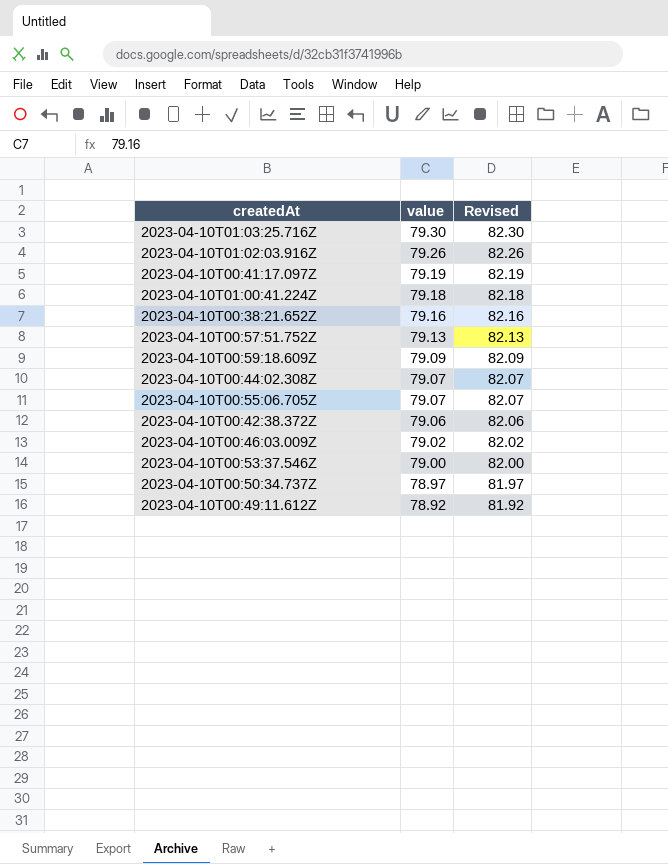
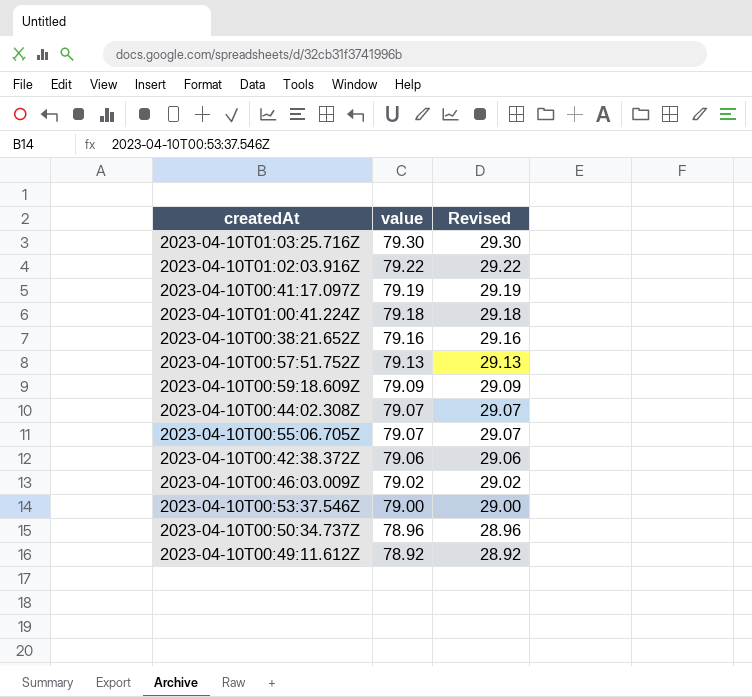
column Revised | formula: [value] + 3 -> [value] - 50
2023-04-10T01:02:03.916Z | value: 79.26 -> 79.22
2023-04-10T00:50:34.737Z | value: 78.97 -> 78.96

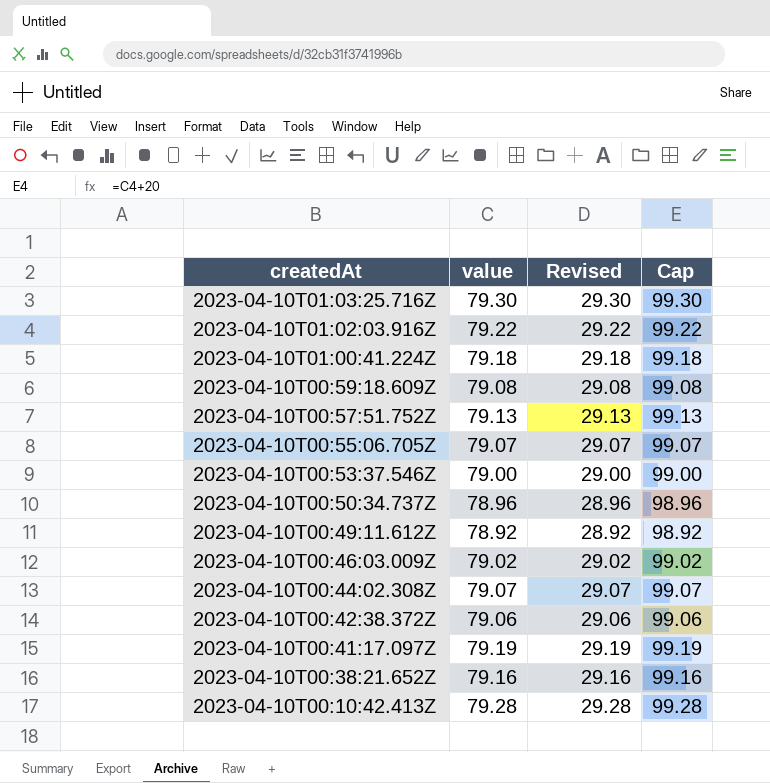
row order: value descending -> createdAt descending
column Cap | formula: none -> [value] + 20
2023-04-10T00:59:18.609Z | value: 79.09 -> 79.08
2023-04-10T00:59:18.609Z | Revised: 29.09 -> 29.08
row 2023-04-10T00:10:42.413Z: none -> 79.28 | 29.28 | 99.28

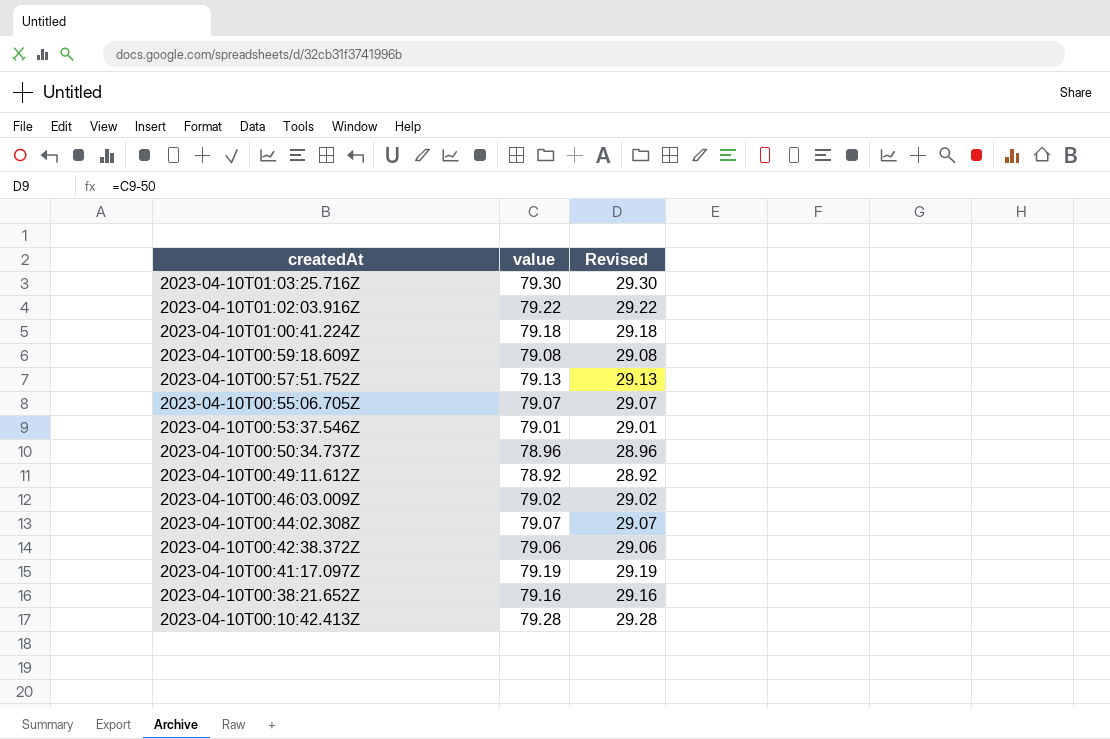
column Cap | formula: [value] + 20 -> none
2023-04-10T00:53:37.546Z | value: 79.00 -> 79.01
2023-04-10T00:53:37.546Z | Revised: 29.00 -> 29.01

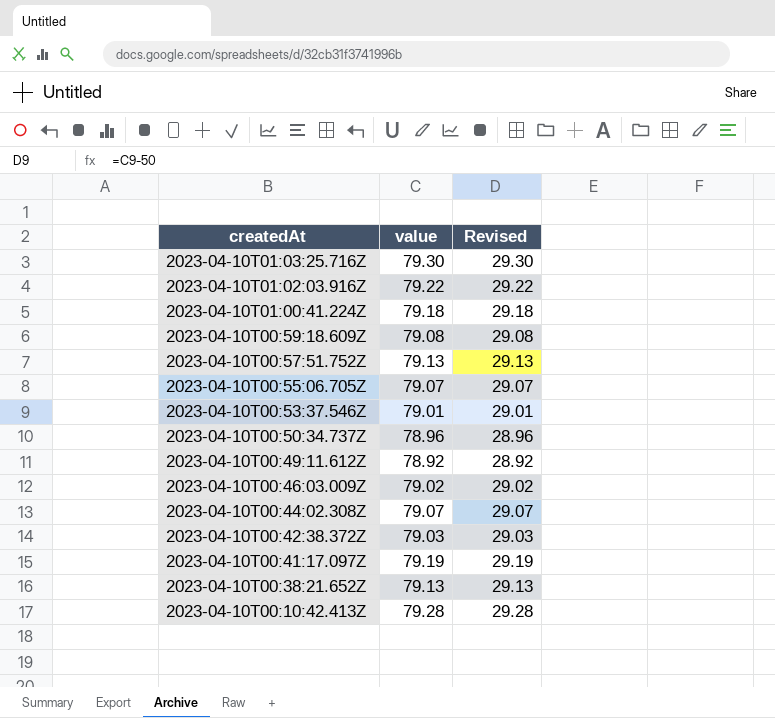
2023-04-10T00:42:38.372Z | value: 79.06 -> 79.03
2023-04-10T00:42:38.372Z | Revised: 29.06 -> 29.03
2023-04-10T00:38:21.652Z | value: 79.16 -> 79.13
2023-04-10T00:38:21.652Z | Revised: 29.16 -> 29.13

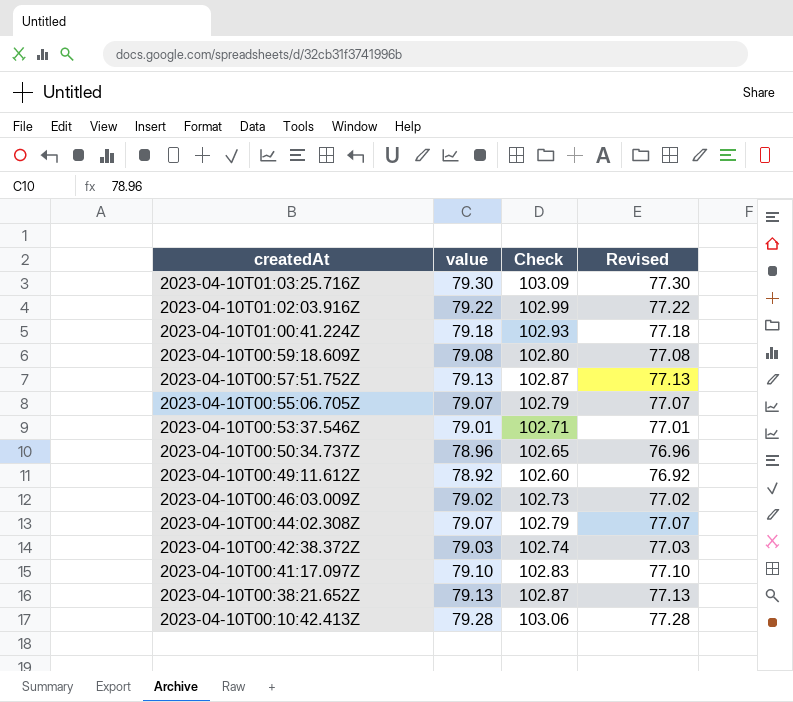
column Check | formula: none -> [value] * 1.3
column Revised | formula: [value] - 50 -> [value] - 2
2023-04-10T00:41:17.097Z | value: 79.19 -> 79.10

